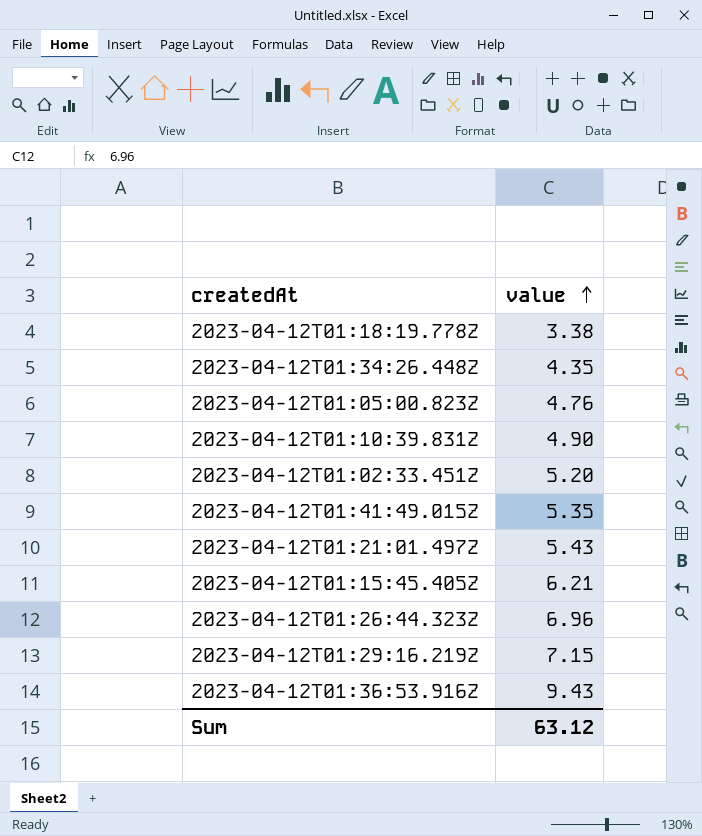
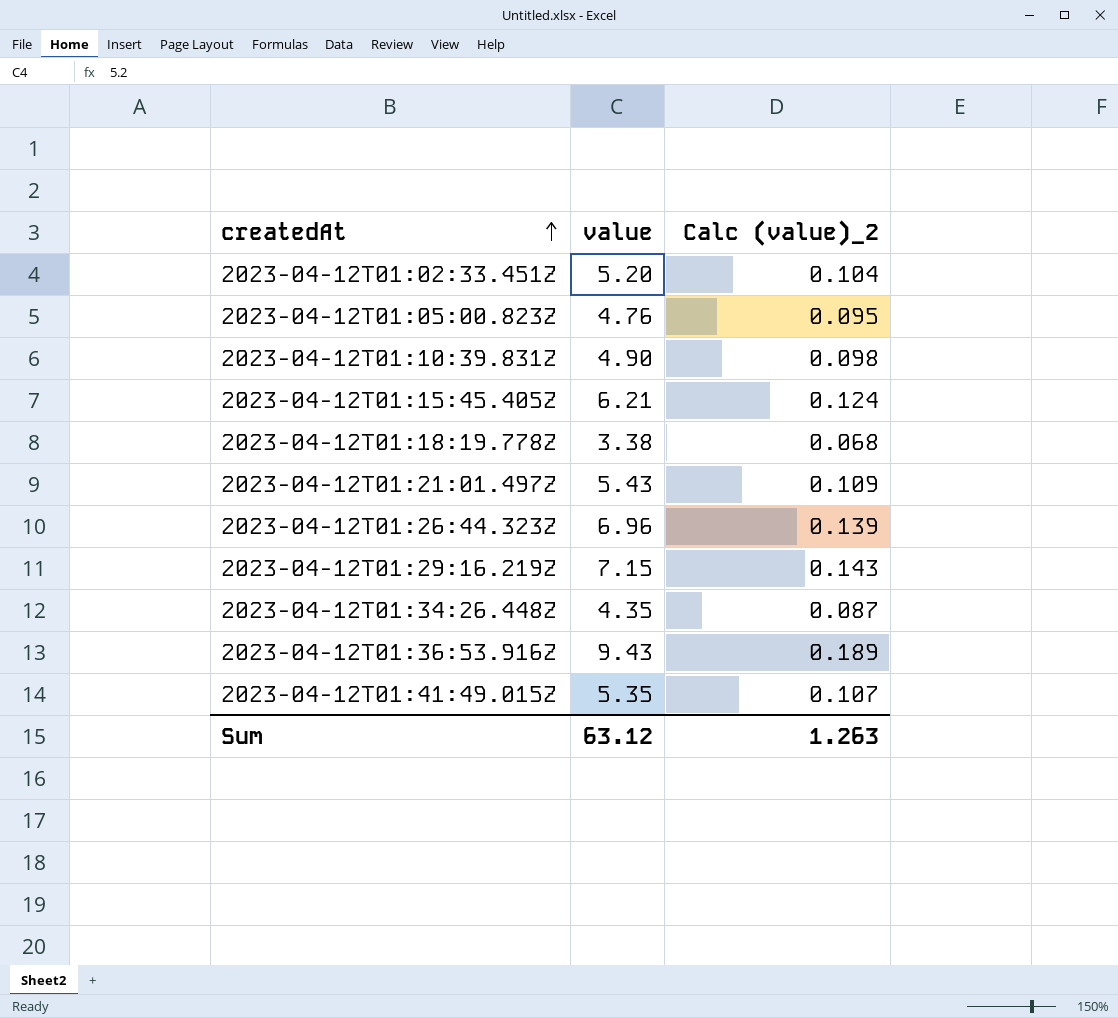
row order: value ascending -> createdAt ascending
column Calc (value)_2 | formula: none -> [value] * 0.02

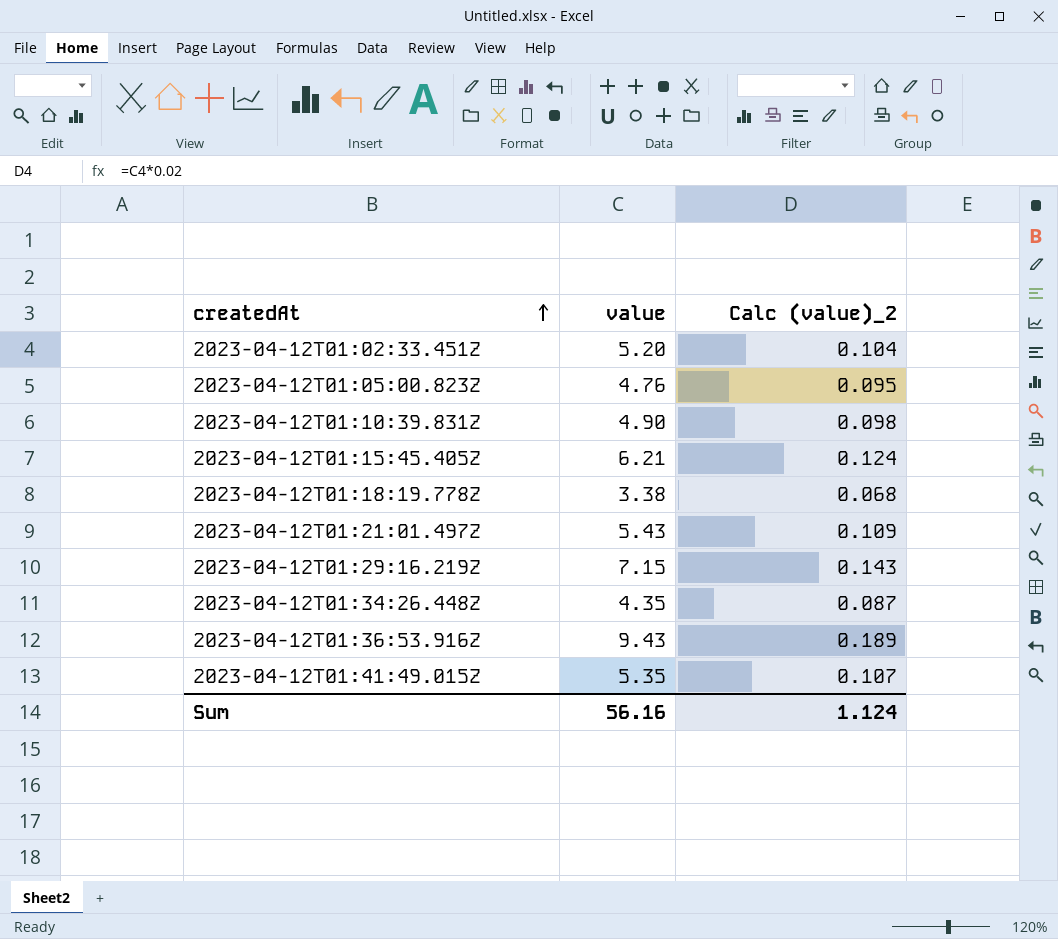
row 2023-04-12T01:26:44.323Z: 6.96 | 0.139 -> none
Sum | value: 63.12 -> 56.16
Sum | Calc (value)_2: 1.263 -> 1.124

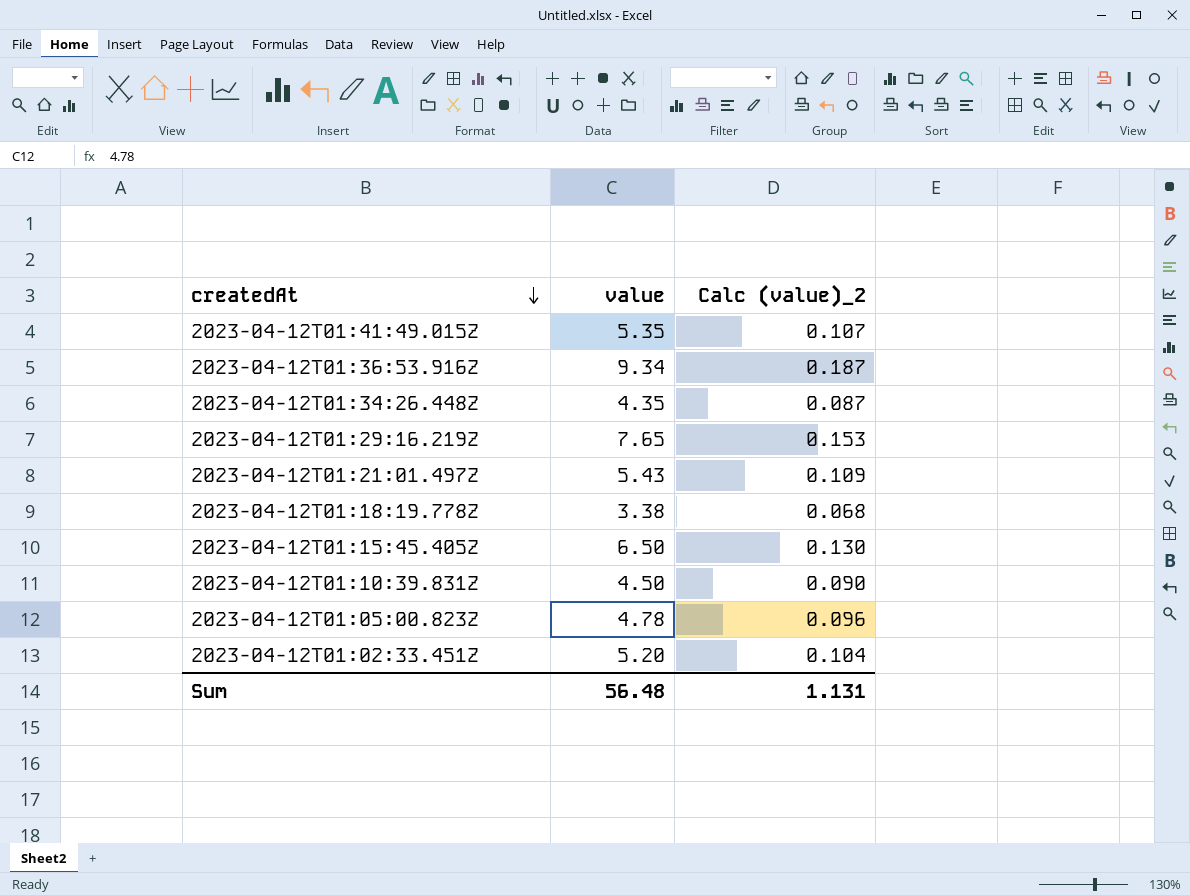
row order: createdAt ascending -> createdAt descending
2023-04-12T01:36:53.916Z | value: 9.43 -> 9.34
2023-04-12T01:36:53.916Z | Calc (value)_2: 0.189 -> 0.187
2023-04-12T01:29:16.219Z | value: 7.15 -> 7.65
2023-04-12T01:29:16.219Z | Calc (value)_2: 0.143 -> 0.153
2023-04-12T01:15:45.405Z | value: 6.21 -> 6.50
2023-04-12T01:15:45.405Z | Calc (value)_2: 0.124 -> 0.130
2023-04-12T01:10:39.831Z | value: 4.90 -> 4.50
2023-04-12T01:10:39.831Z | Calc (value)_2: 0.098 -> 0.090
2023-04-12T01:05:00.823Z | value: 4.76 -> 4.78
2023-04-12T01:05:00.823Z | Calc (value)_2: 0.095 -> 0.096
Sum | value: 56.16 -> 56.48
Sum | Calc (value)_2: 1.124 -> 1.131

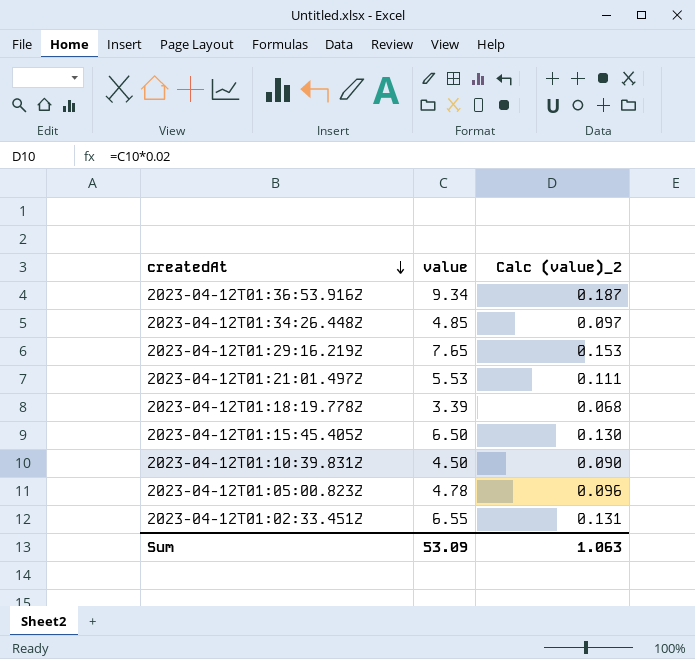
row 2023-04-12T01:41:49.015Z: 5.35 | 0.107 -> none
2023-04-12T01:34:26.448Z | value: 4.35 -> 4.85
2023-04-12T01:34:26.448Z | Calc (value)_2: 0.087 -> 0.097
2023-04-12T01:21:01.497Z | value: 5.43 -> 5.53
2023-04-12T01:21:01.497Z | Calc (value)_2: 0.109 -> 0.111
2023-04-12T01:18:19.778Z | value: 3.38 -> 3.39
2023-04-12T01:02:33.451Z | value: 5.20 -> 6.55
2023-04-12T01:02:33.451Z | Calc (value)_2: 0.104 -> 0.131
Sum | value: 56.48 -> 53.09
Sum | Calc (value)_2: 1.131 -> 1.063

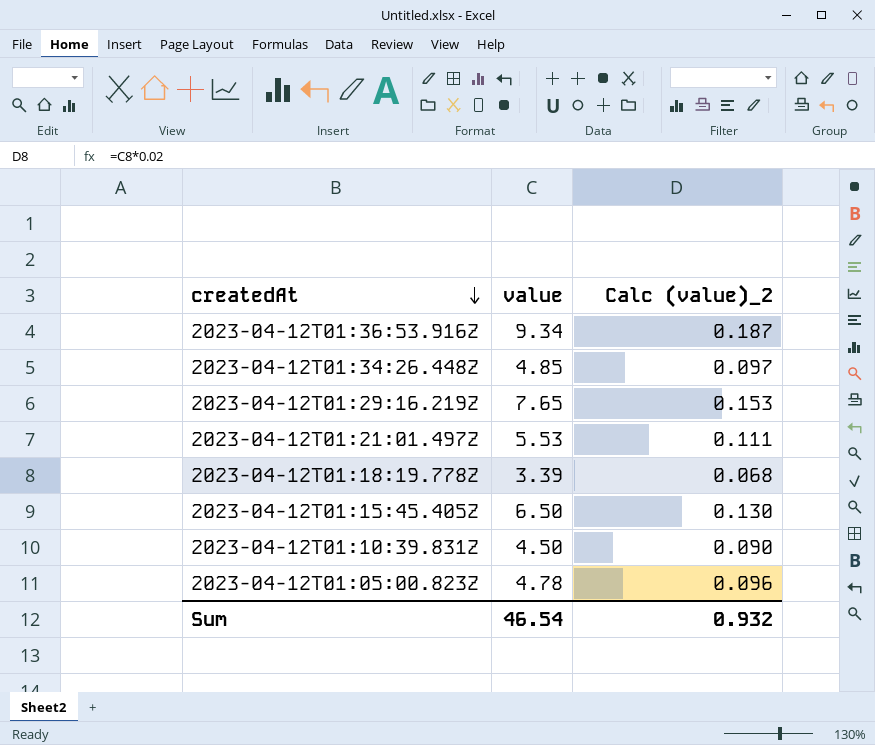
row 2023-04-12T01:02:33.451Z: 6.55 | 0.131 -> none
Sum | value: 53.09 -> 46.54
Sum | Calc (value)_2: 1.063 -> 0.932

